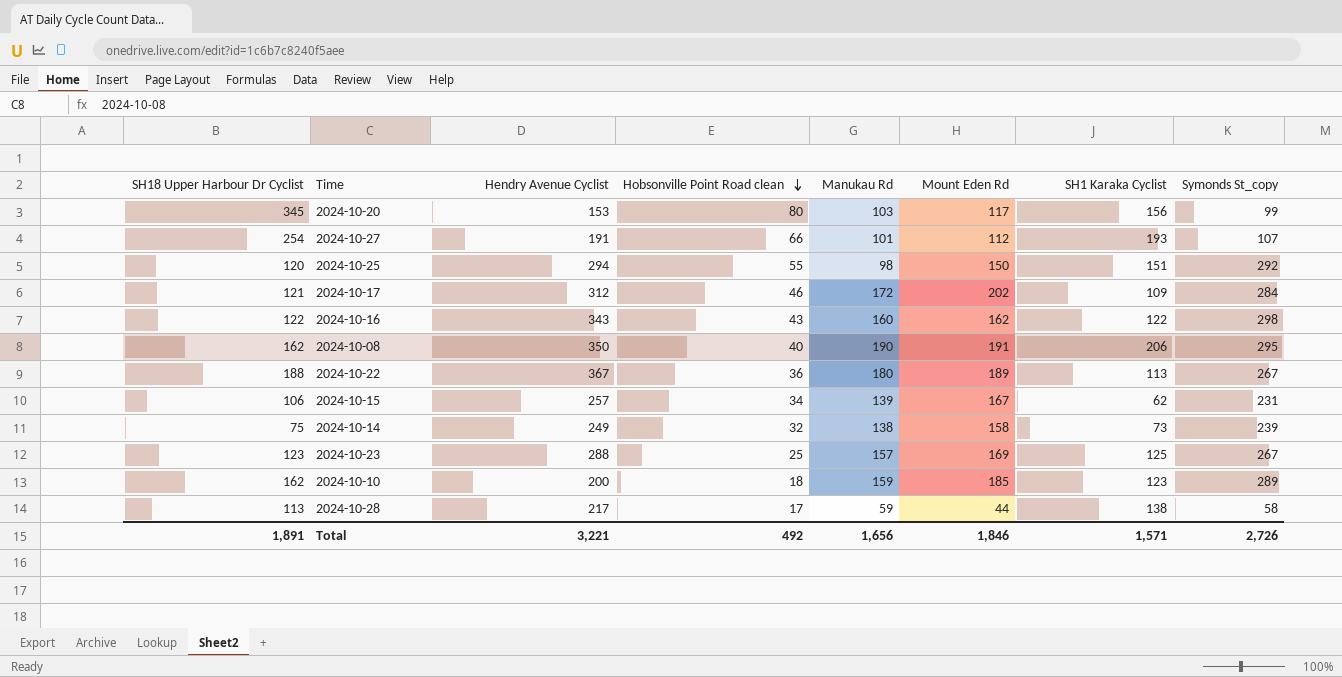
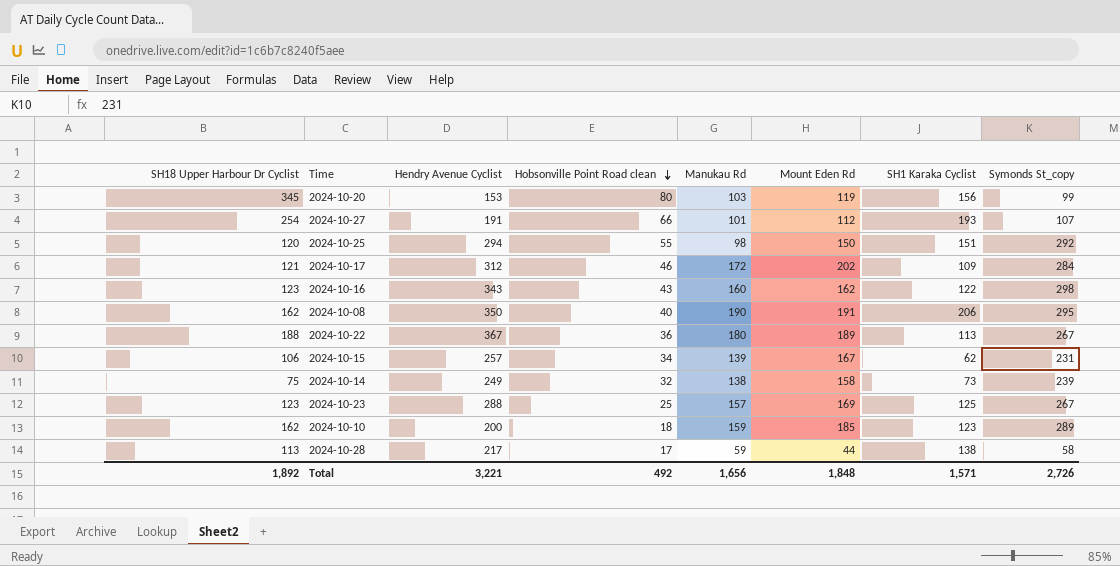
2024-10-20 | Mount Eden Rd: 117 -> 119
2024-10-16 | SH18 Upper Harbour Dr Cyclist: 122 -> 123
Total | SH18 Upper Harbour Dr Cyclist: 1,891 -> 1,892
Total | Mount Eden Rd: 1,846 -> 1,848

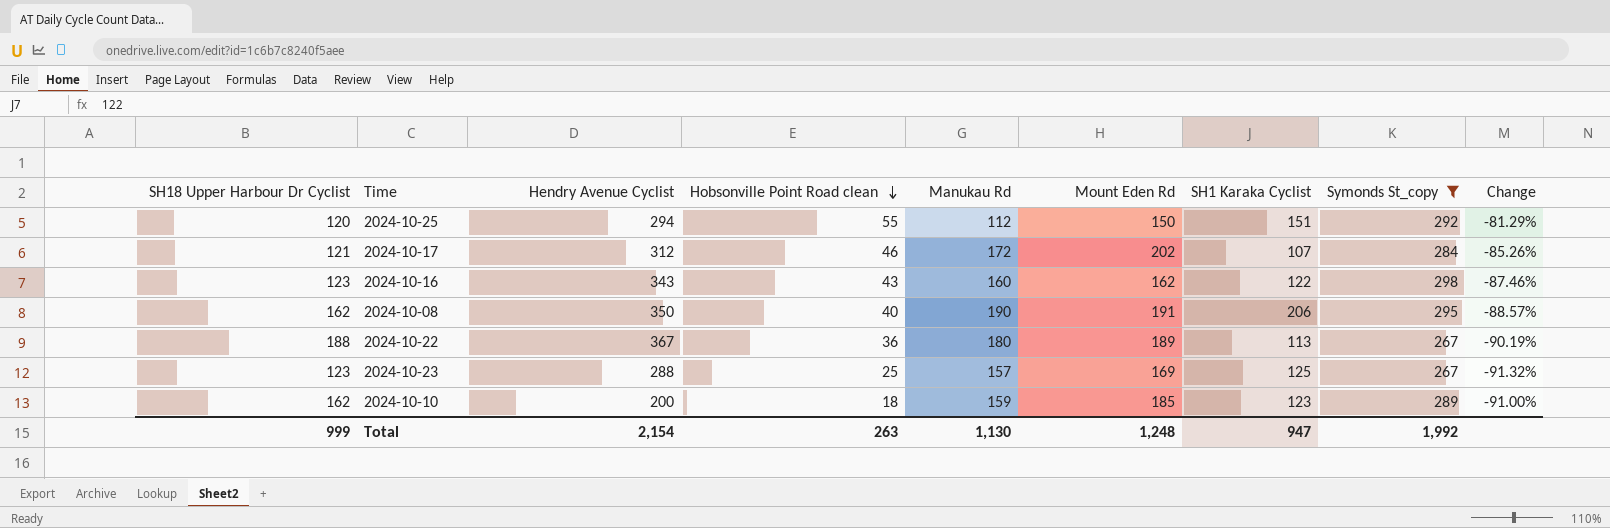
filter: none -> Symonds St_copy >= 267
column Change | formula: none -> ([Hobsonville Point Road clean] - [Hendry Avenue Cyclist]) / [Hendry Avenue Cyclist]
2024-10-25 | Manukau Rd: 98 -> 112
2024-10-17 | SH1 Karaka Cyclist: 109 -> 107
Total | SH18 Upper Harbour Dr Cyclist: 1,892 -> 999
Total | Hendry Avenue Cyclist: 3,221 -> 2,154
Total | Hobsonville Point Road clean: 492 -> 263
Total | Manukau Rd: 1,656 -> 1,130
Total | Mount Eden Rd: 1,848 -> 1,248
Total | SH1 Karaka Cyclist: 1,571 -> 947
Total | Symonds St_copy: 2,726 -> 1,992

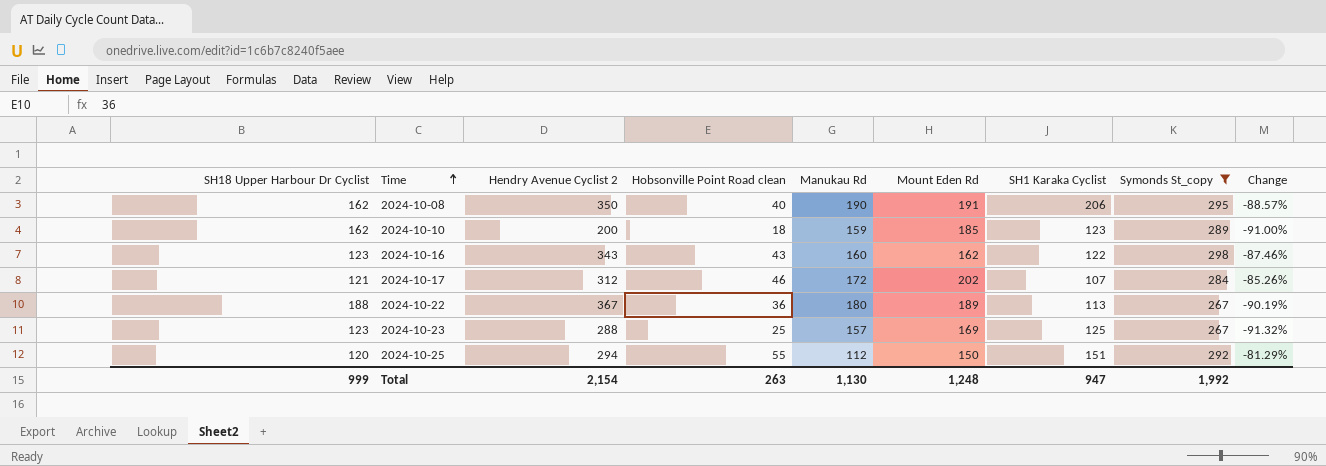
row order: Hobsonville Point Road clean descending -> Time ascending
column name: Hendry Avenue Cyclist -> Hendry Avenue Cyclist 2

